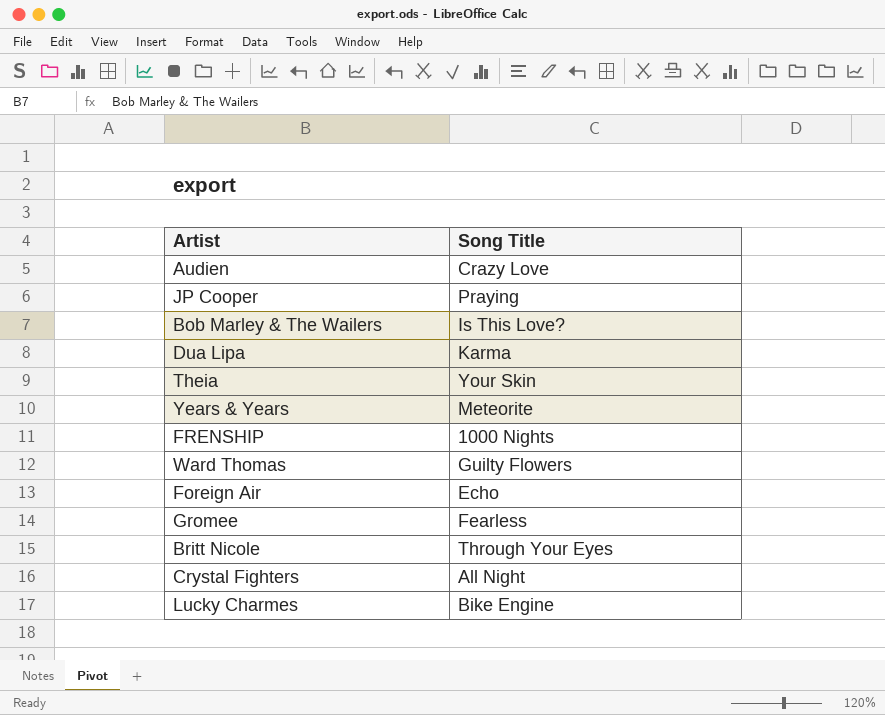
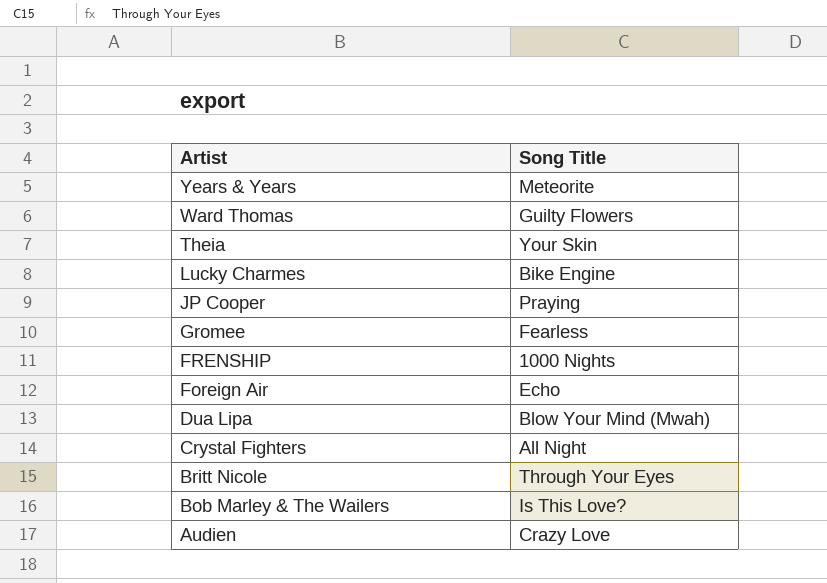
row order: none -> Artist descending
Dua Lipa | Song Title: Karma -> Blow Your Mind (Mwah)

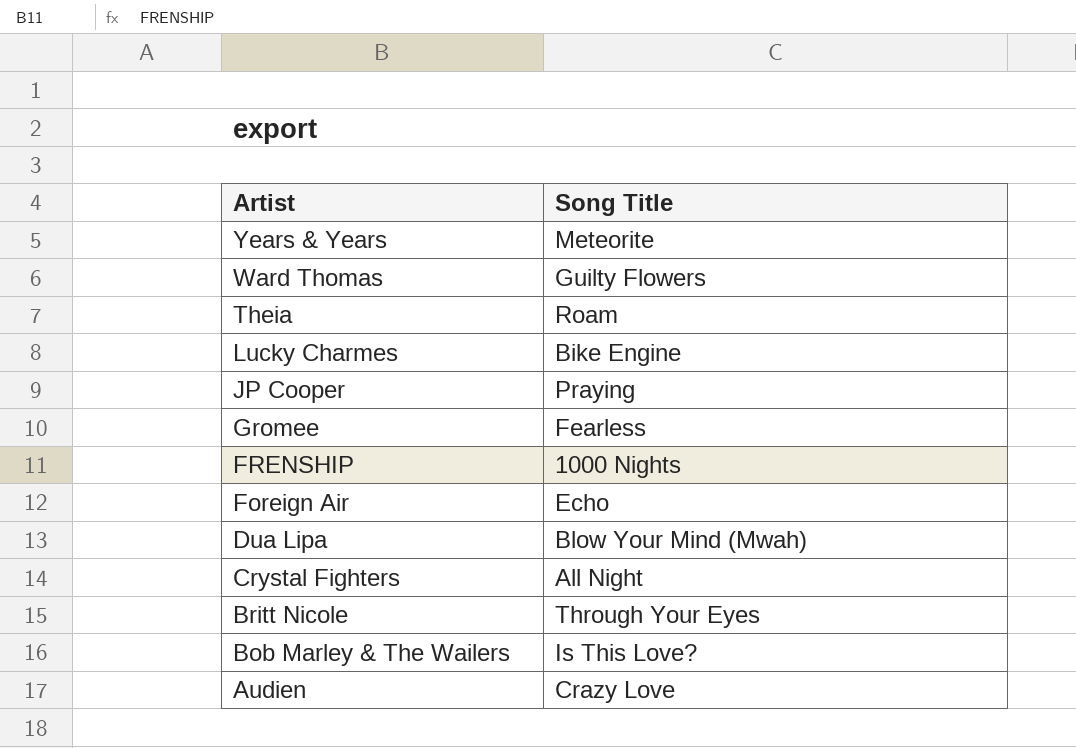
Theia | Song Title: Your Skin -> Roam

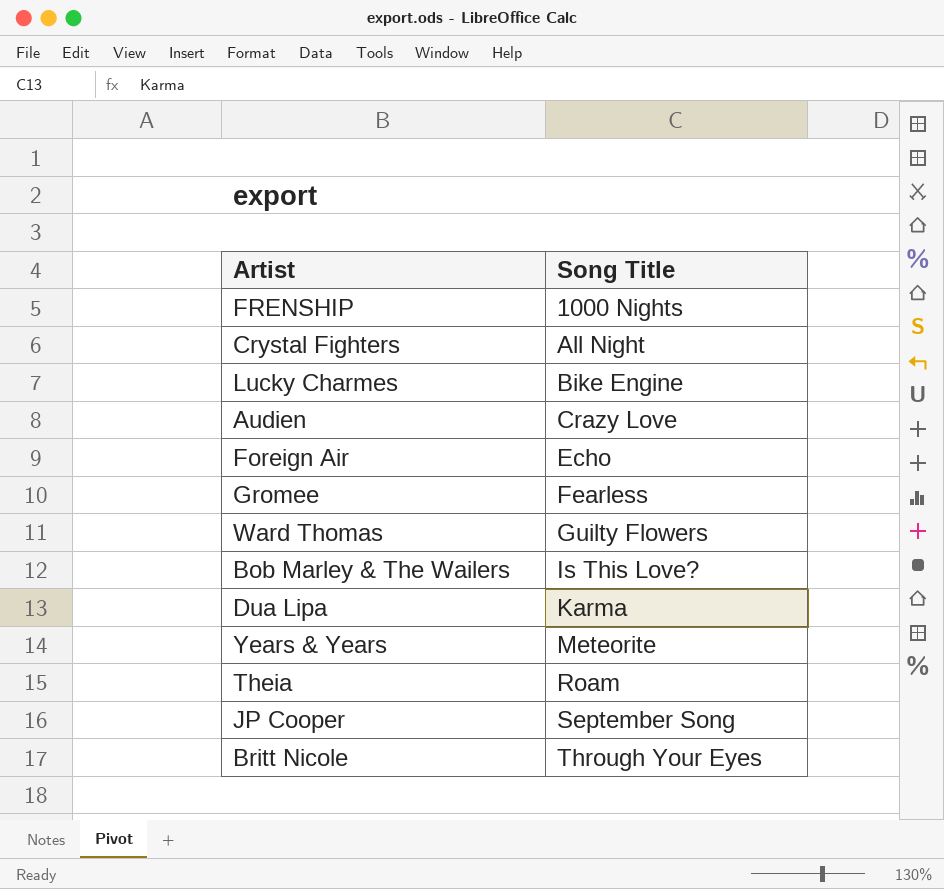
row order: Artist descending -> Song Title ascending
Dua Lipa | Song Title: Blow Your Mind (Mwah) -> Karma
JP Cooper | Song Title: Praying -> September Song

